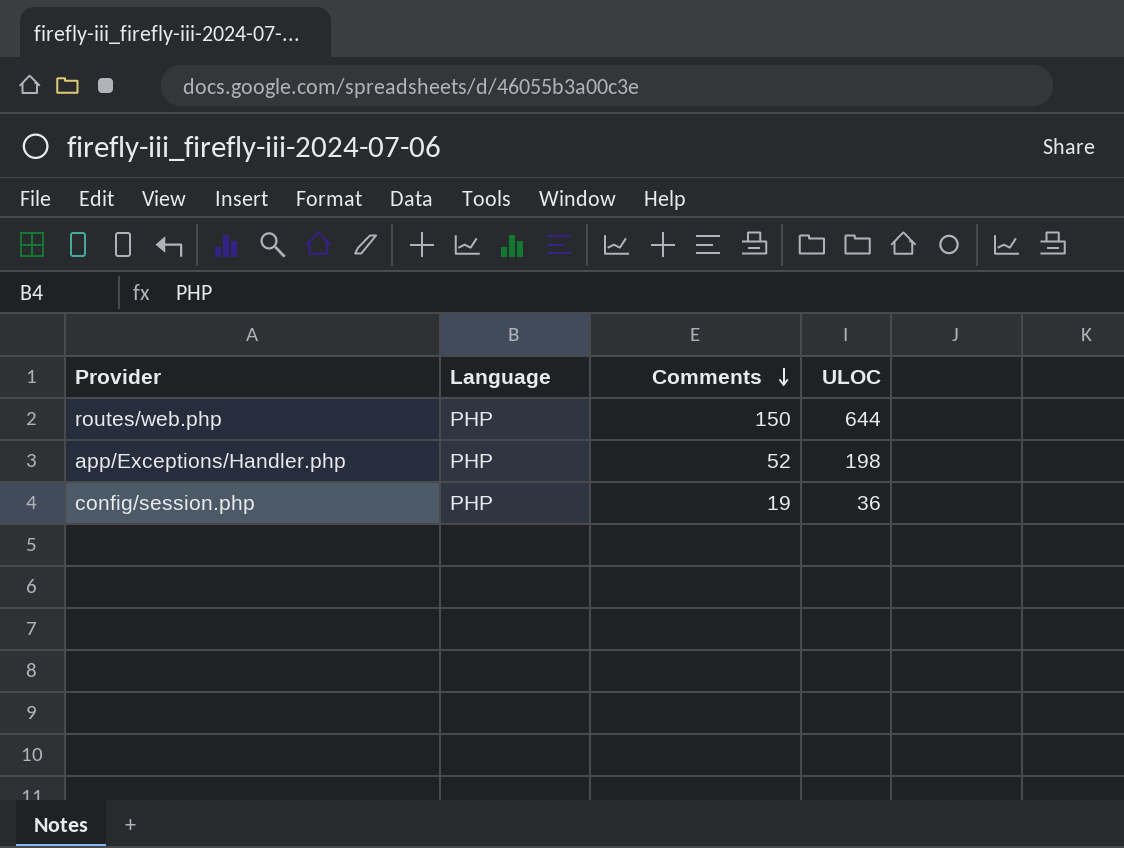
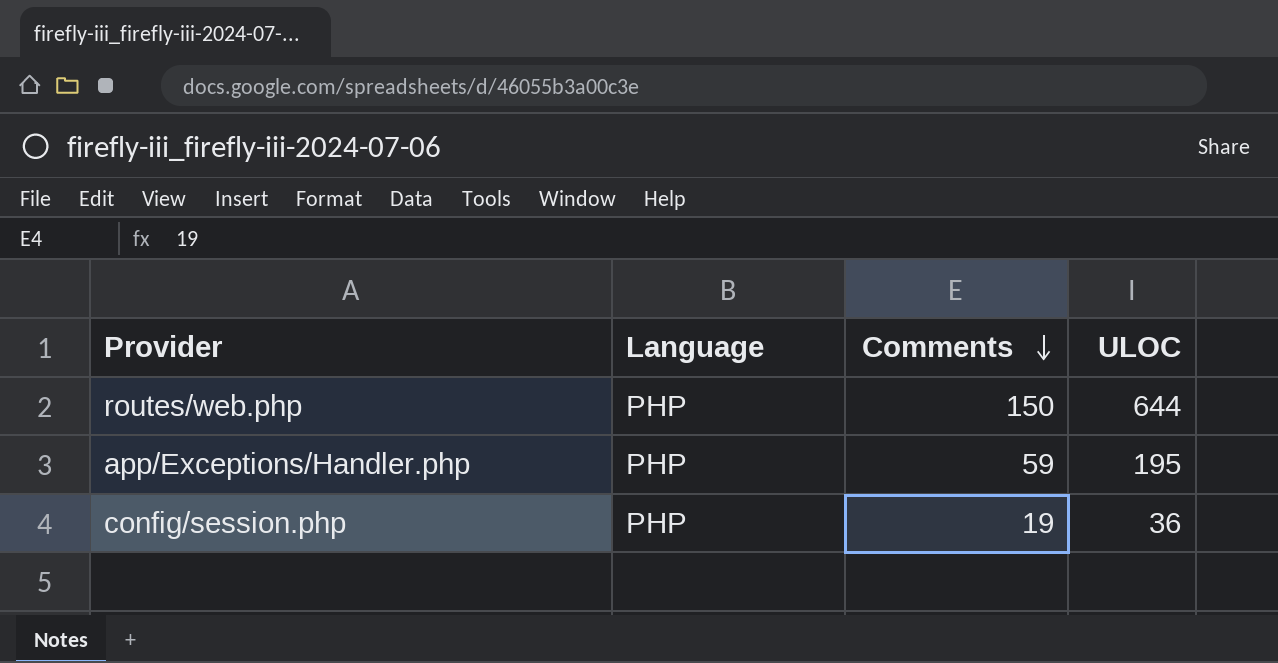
app/Exceptions/Handler.php | Comments: 52 -> 59
app/Exceptions/Handler.php | ULOC: 198 -> 195

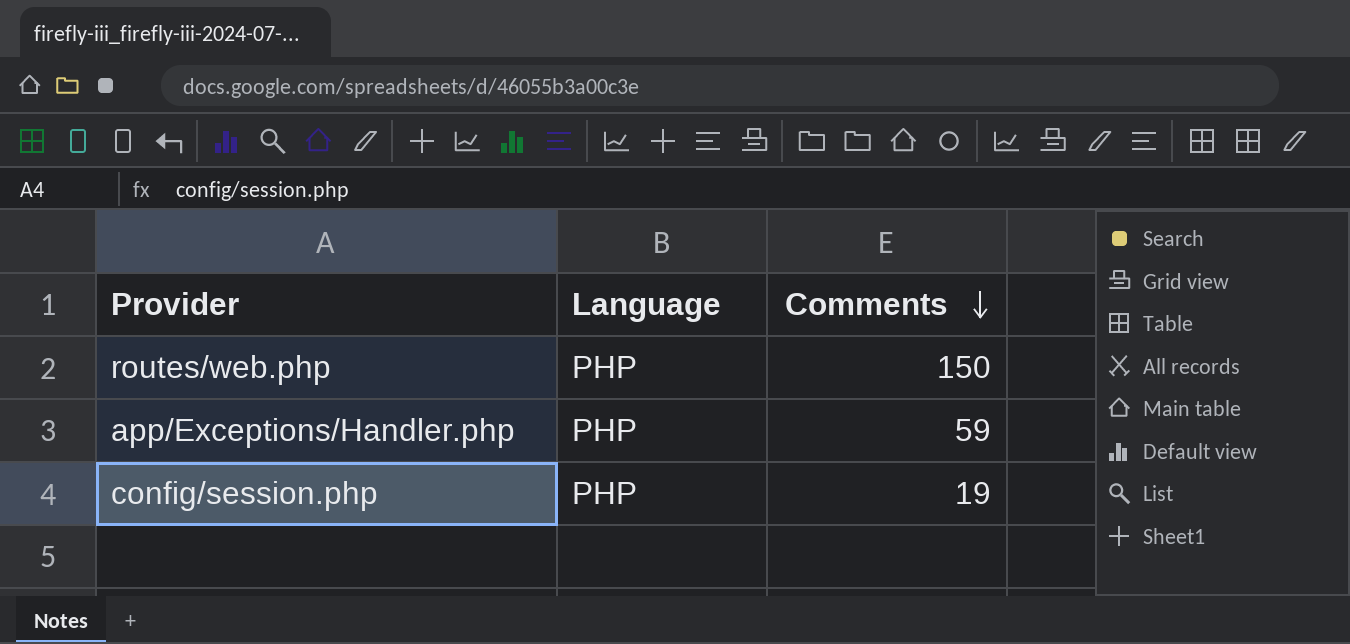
column ULOC | position: 4 -> none

